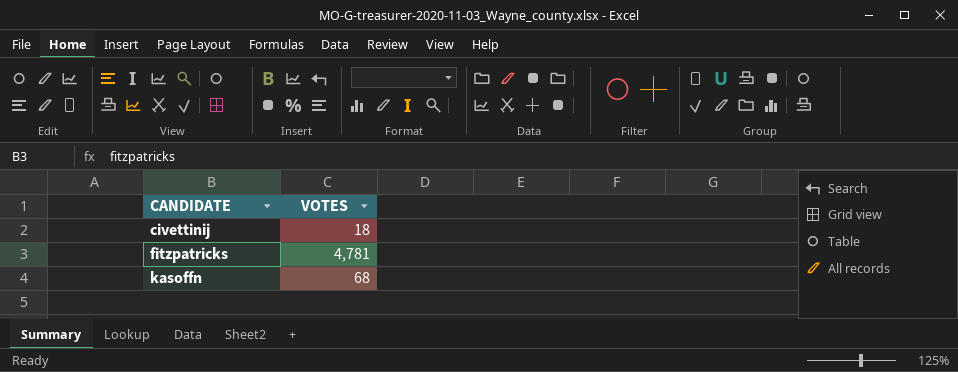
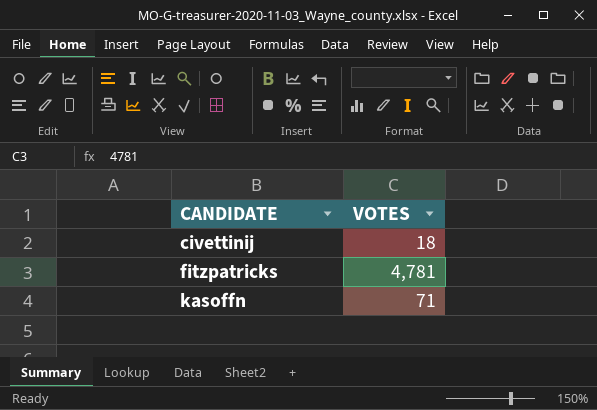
kasoffn | VOTES: 68 -> 71

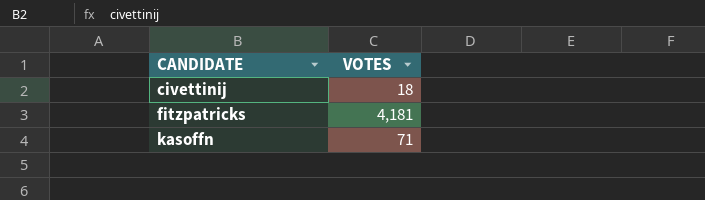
fitzpatricks | VOTES: 4,781 -> 4,181

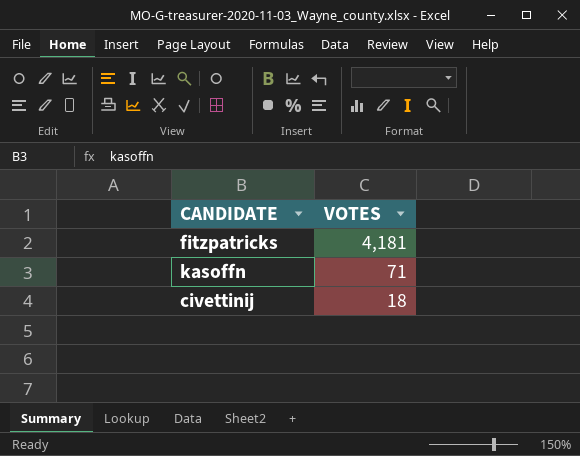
row order: CANDIDATE ascending -> VOTES descending

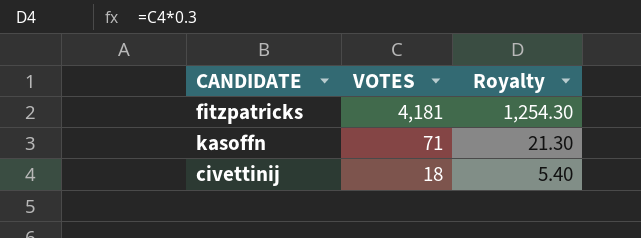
column Royalty | formula: none -> [VOTES] * 0.3

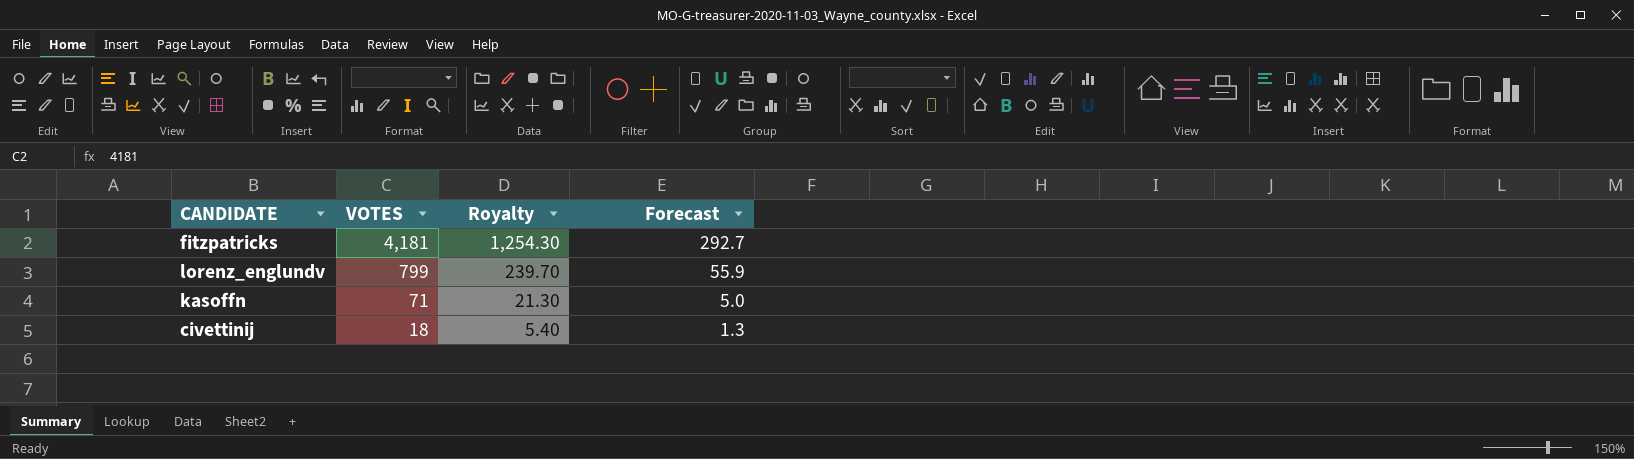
column Forecast | formula: none -> [VOTES] * 0.07
row lorenz_englundv: none -> 799 | 239.70 | 55.9

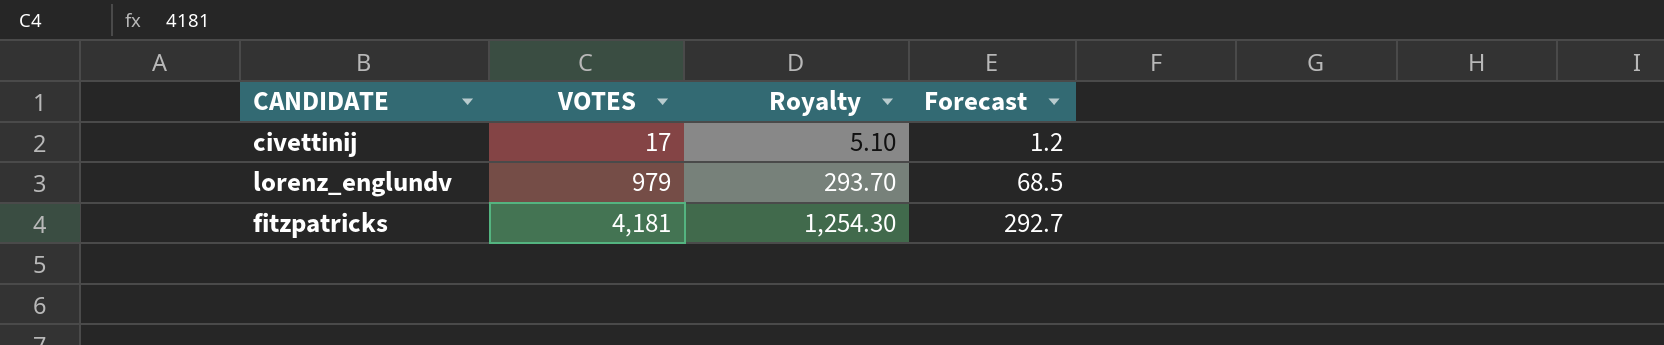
row order: VOTES descending -> VOTES ascending
row kasoffn: 71 | 21.30 | 5.0 -> none
civettinij | VOTES: 18 -> 17
civettinij | Royalty: 5.40 -> 5.10
civettinij | Forecast: 1.3 -> 1.2
lorenz_englundv | VOTES: 799 -> 979
lorenz_englundv | Royalty: 239.70 -> 293.70
lorenz_englundv | Forecast: 55.9 -> 68.5

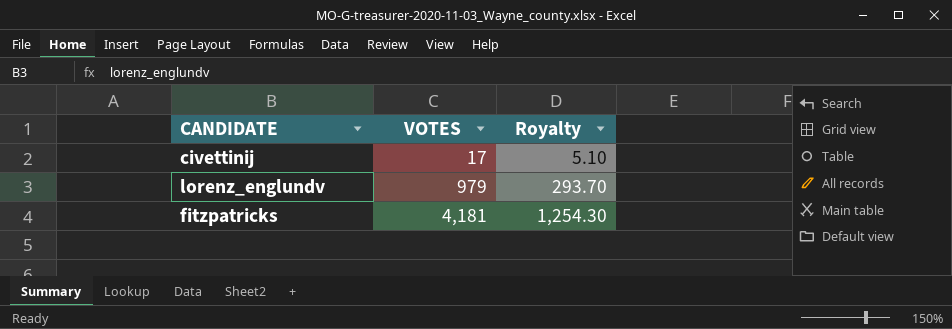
column Forecast | formula: [VOTES] * 0.07 -> none

